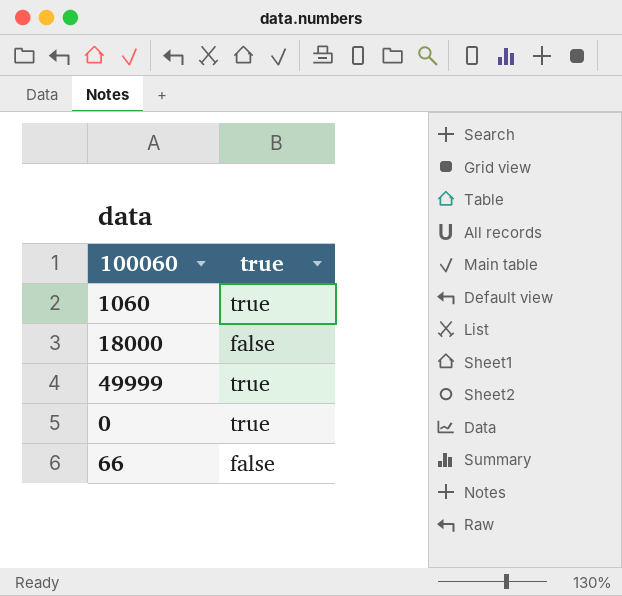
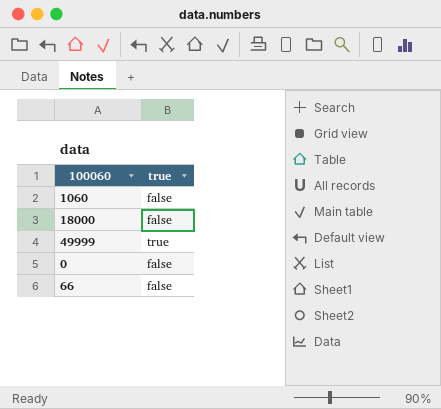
1060 | true: true -> false
0 | true: true -> false

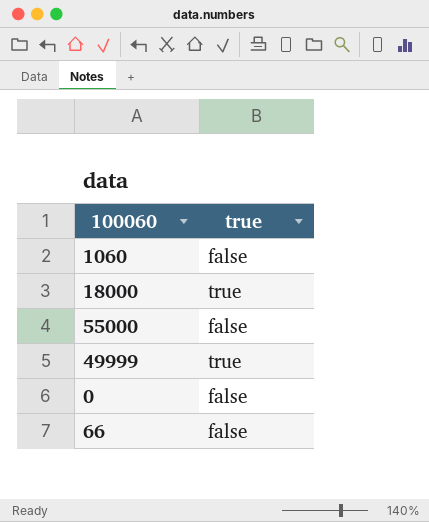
18000 | true: false -> true
row 55000: none -> false

